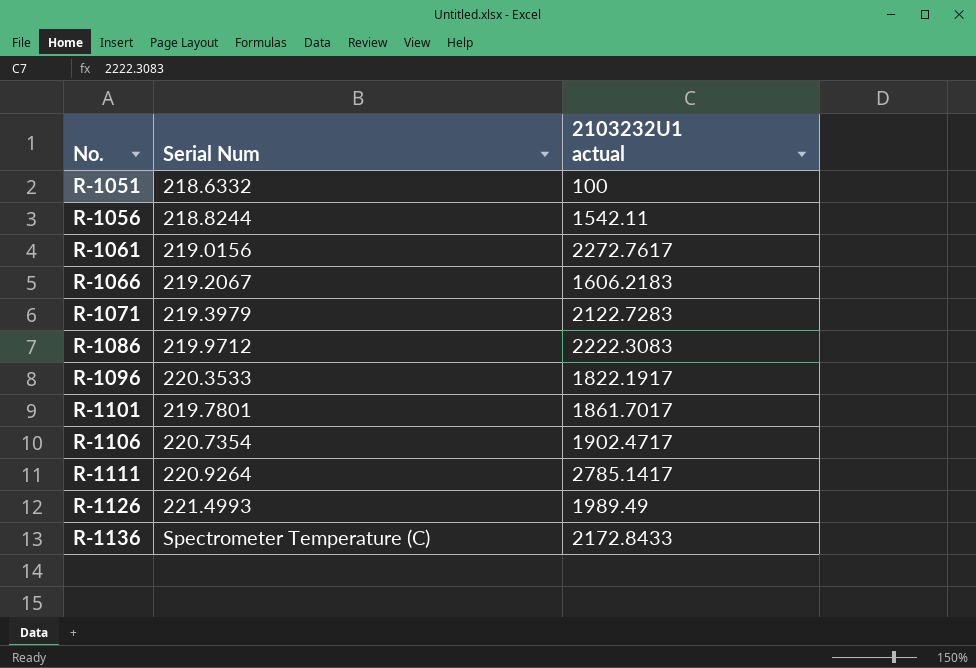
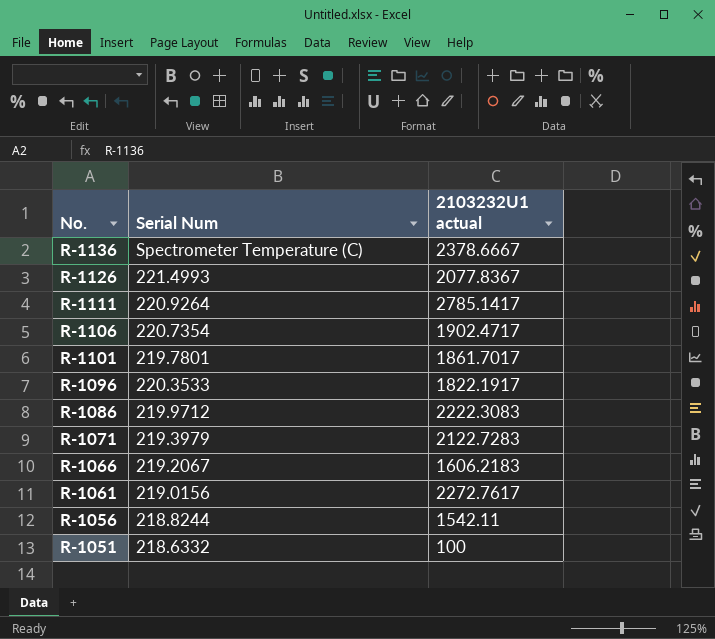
row order: No. ascending -> No. descending
R-1136 | 2103232U1 actual: 2172.8433 -> 2378.6667
R-1126 | 2103232U1 actual: 1989.49 -> 2077.8367

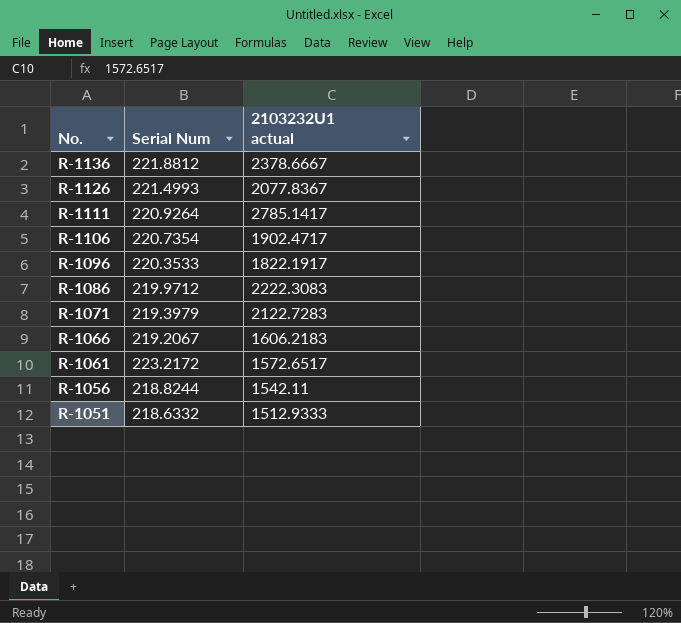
row R-1101: 219.7801 | 1861.7017 -> none
R-1136 | Serial Num: Spectrometer Temperature (C) -> 221.8812
R-1061 | Serial Num: 219.0156 -> 223.2172
R-1061 | 2103232U1 actual: 2272.7617 -> 1572.6517
R-1051 | 2103232U1 actual: 100 -> 1512.9333

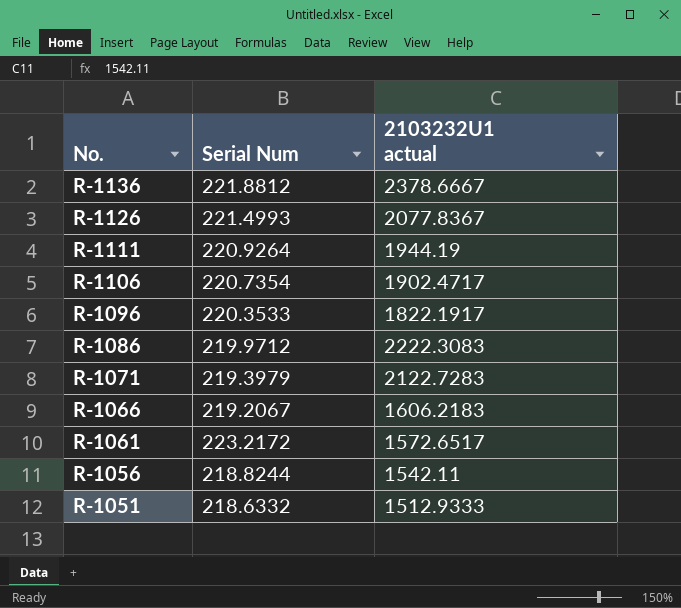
R-1111 | 2103232U1 actual: 2785.1417 -> 1944.19

